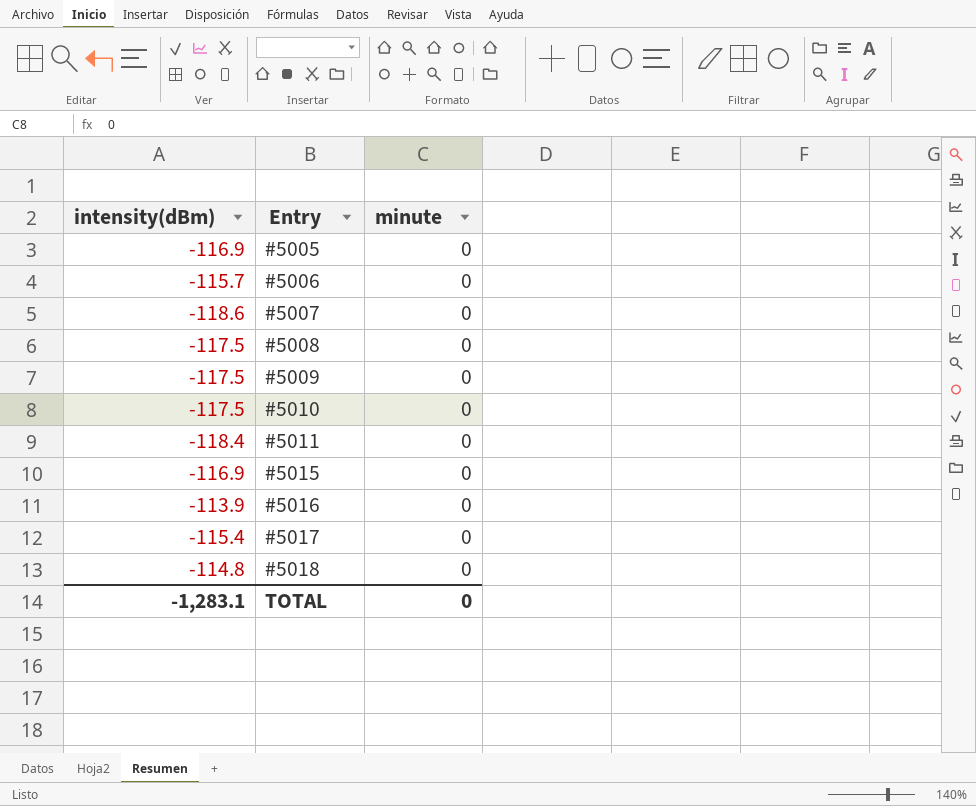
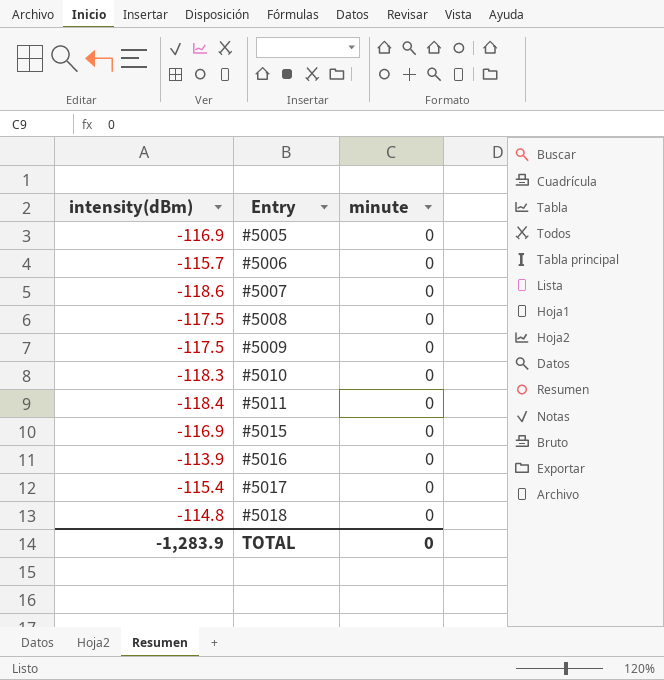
#5010 | intensity(dBm): -117.5 -> -118.3
TOTAL | intensity(dBm): -1,283.1 -> -1,283.9

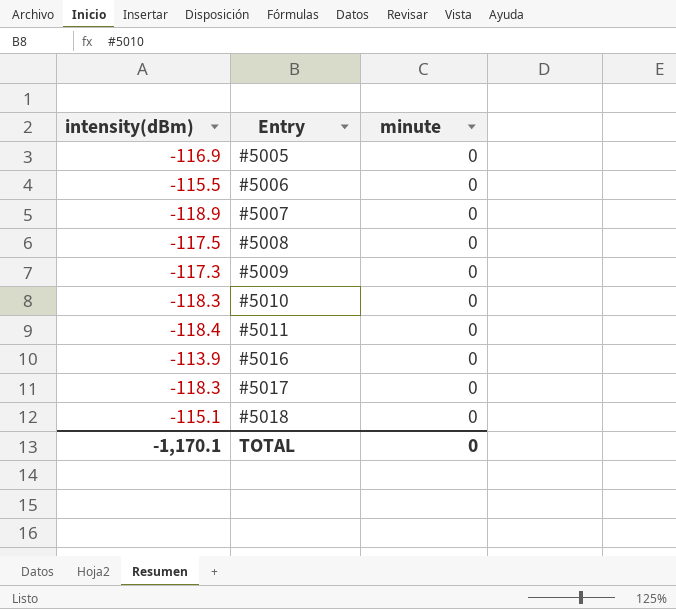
row #5015: -116.9 | 0 -> none
#5006 | intensity(dBm): -115.7 -> -115.5
#5007 | intensity(dBm): -118.6 -> -118.9
#5009 | intensity(dBm): -117.5 -> -117.3
#5017 | intensity(dBm): -115.4 -> -118.3
#5018 | intensity(dBm): -114.8 -> -115.1
TOTAL | intensity(dBm): -1,283.9 -> -1,170.1

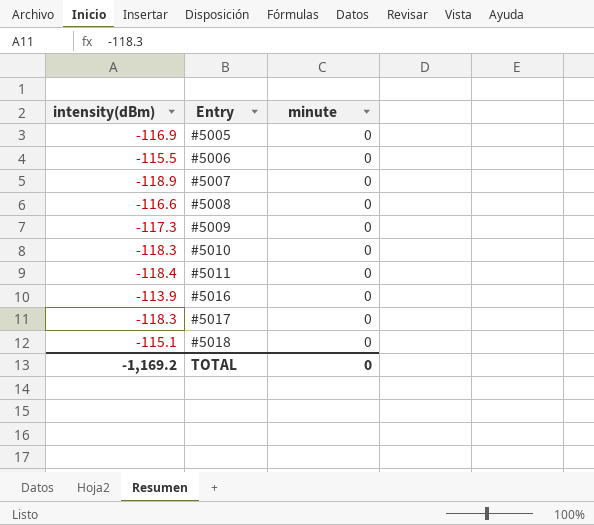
#5008 | intensity(dBm): -117.5 -> -116.6
TOTAL | intensity(dBm): -1,170.1 -> -1,169.2

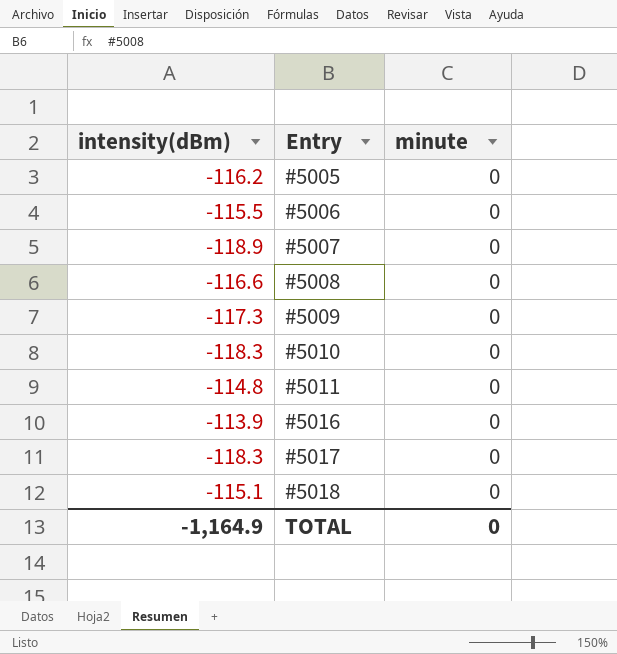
#5005 | intensity(dBm): -116.9 -> -116.2
#5011 | intensity(dBm): -118.4 -> -114.8
TOTAL | intensity(dBm): -1,169.2 -> -1,164.9

